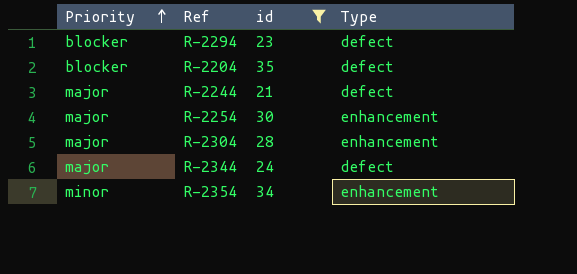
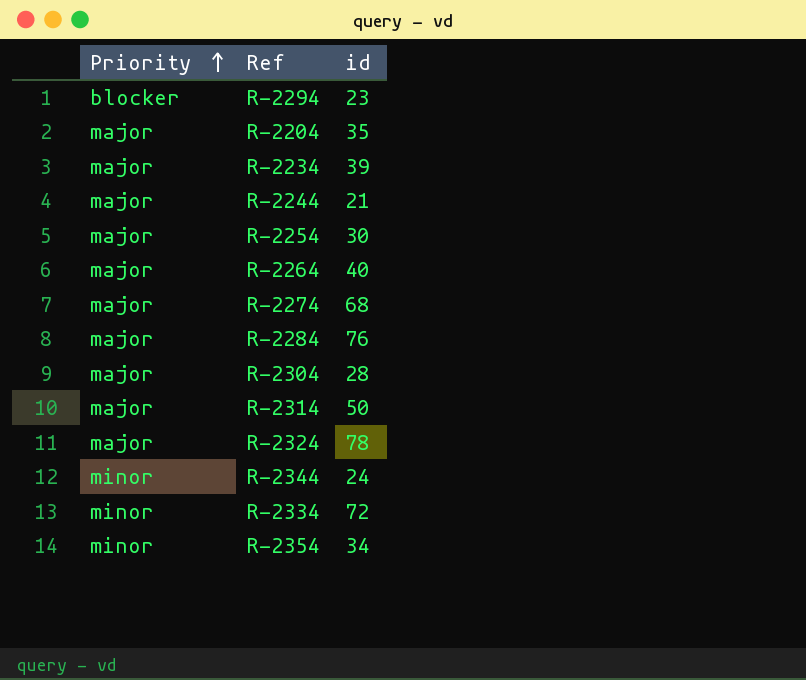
filter: id <= 35 -> none
column Type | position: 4 -> none
R-2204 | Priority: blocker -> major
R-2344 | Priority: major -> minor

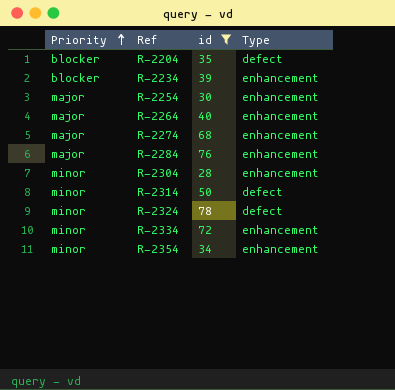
filter: none -> id >= 28
column Type | position: none -> 4
R-2204 | Priority: major -> blocker
R-2234 | Priority: major -> blocker
R-2304 | Priority: major -> minor
R-2314 | Priority: major -> minor
R-2324 | Priority: major -> minor

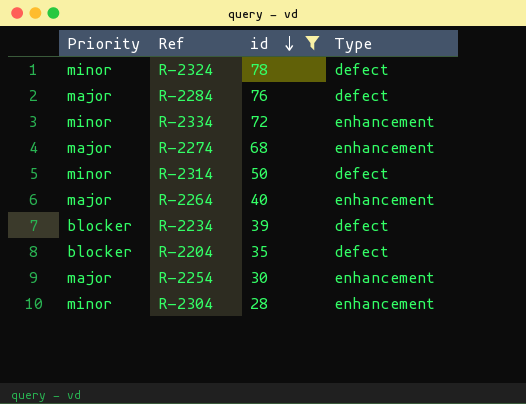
row order: Priority ascending -> id descending
row R-2354: minor | 34 | enhancement -> none
R-2284 | Type: enhancement -> defect
R-2234 | Type: enhancement -> defect

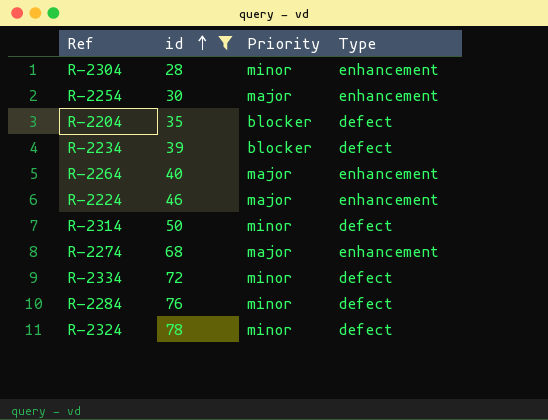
row order: id descending -> id ascending
column Priority | position: 1 -> 3
row R-2224: none -> 46 | major | enhancement
R-2334 | Type: enhancement -> defect
R-2284 | Priority: major -> minor

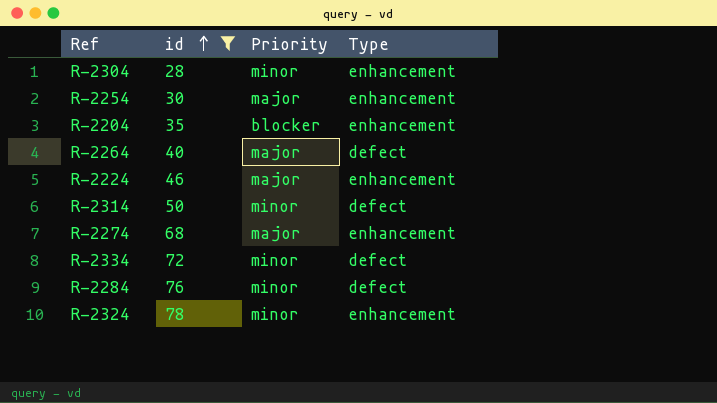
row R-2234: 39 | blocker | defect -> none
R-2204 | Type: defect -> enhancement
R-2264 | Type: enhancement -> defect
R-2324 | Type: defect -> enhancement

